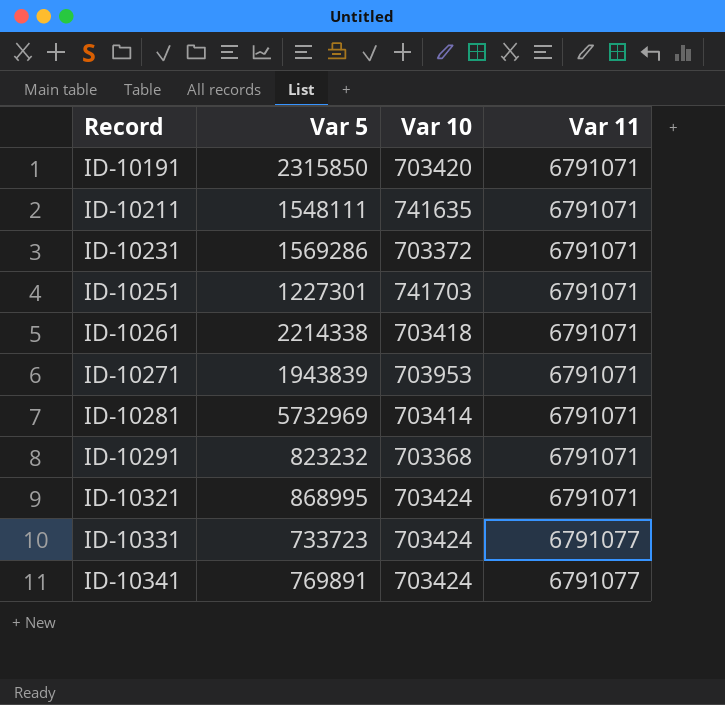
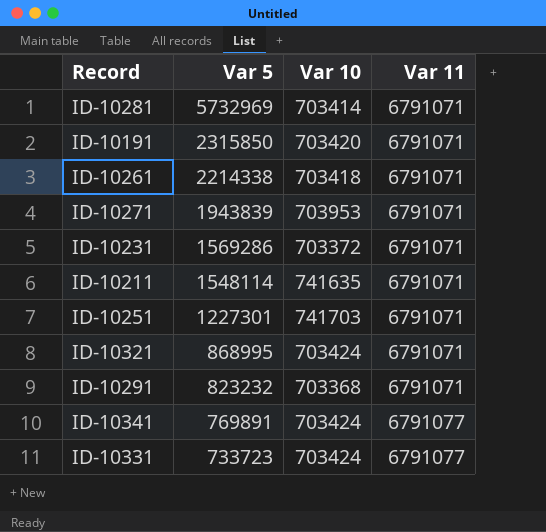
row order: Record ascending -> Var 5 descending
ID-10211 | Var 5: 1548111 -> 1548114

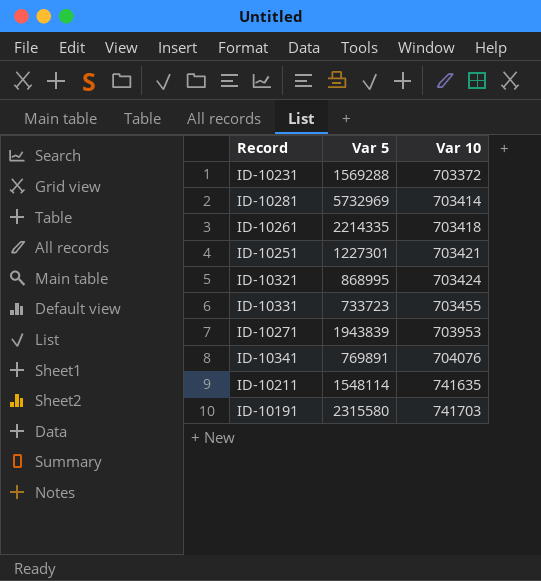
row order: Var 5 descending -> Var 10 ascending
column Var 11 | position: 4 -> none
row ID-10291: 823232 | 703368 | 6791071 -> none
ID-10231 | Var 5: 1569286 -> 1569288
ID-10261 | Var 5: 2214338 -> 2214335
ID-10251 | Var 10: 741703 -> 703421
ID-10331 | Var 10: 703424 -> 703455
ID-10341 | Var 10: 703424 -> 704076
ID-10191 | Var 5: 2315850 -> 2315580
ID-10191 | Var 10: 703420 -> 741703

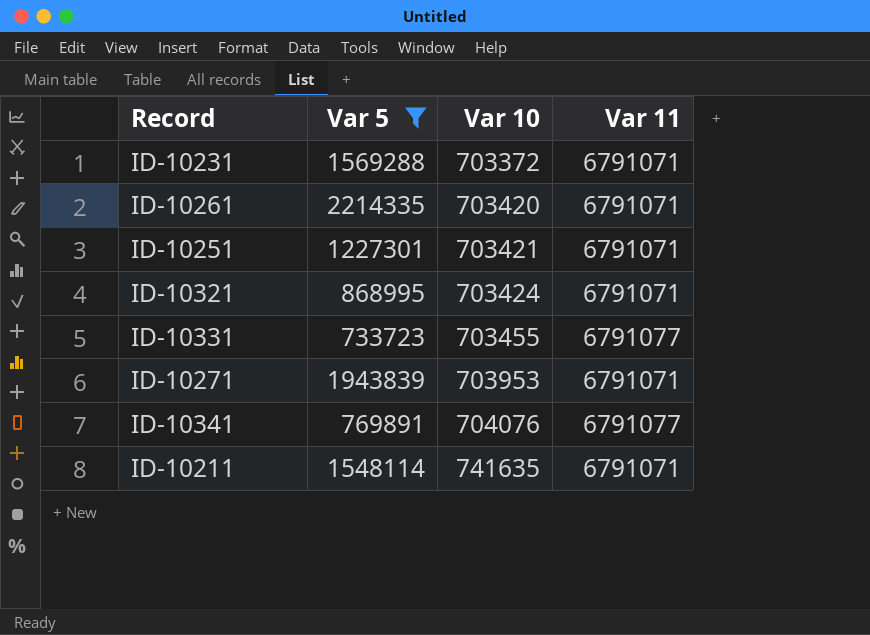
filter: none -> Var 5 <= 2214335
column Var 11 | position: none -> 4
ID-10261 | Var 10: 703418 -> 703420

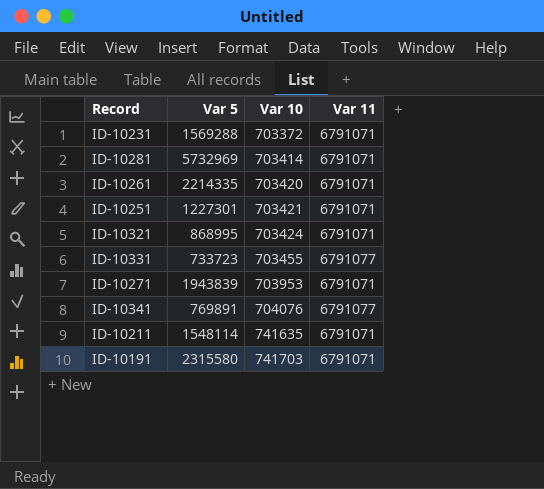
filter: Var 5 <= 2214335 -> none

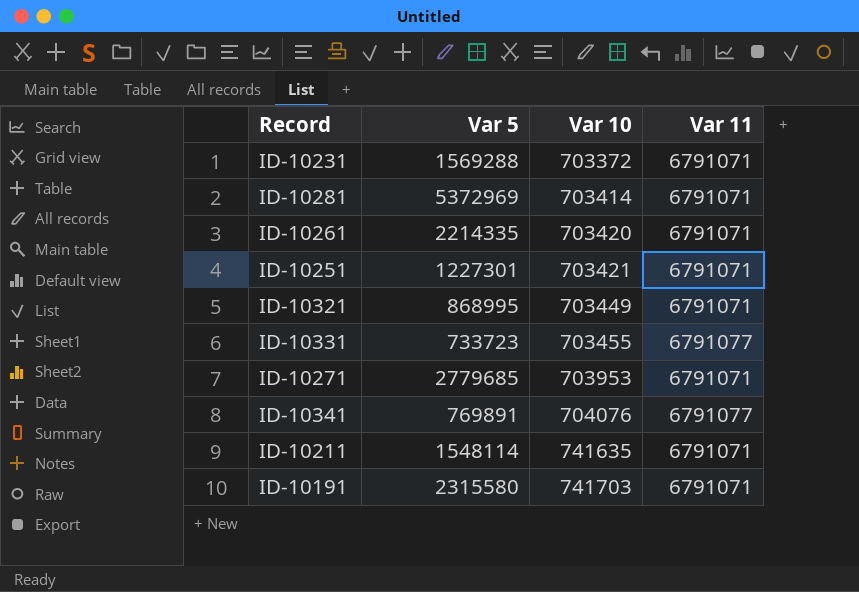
ID-10281 | Var 5: 5732969 -> 5372969
ID-10321 | Var 10: 703424 -> 703449
ID-10271 | Var 5: 1943839 -> 2779685

